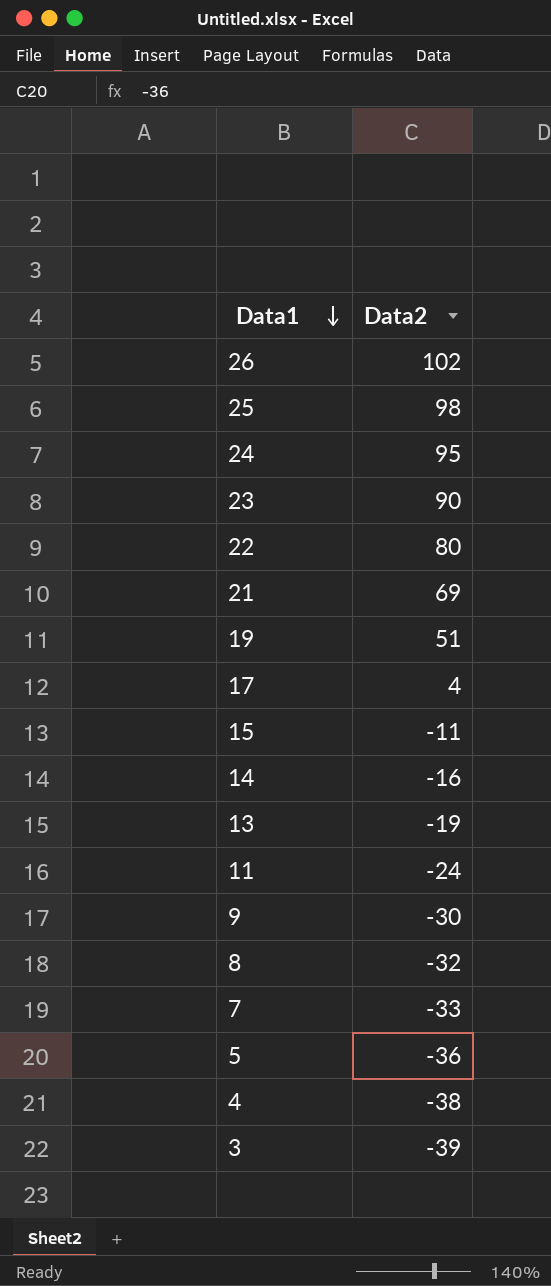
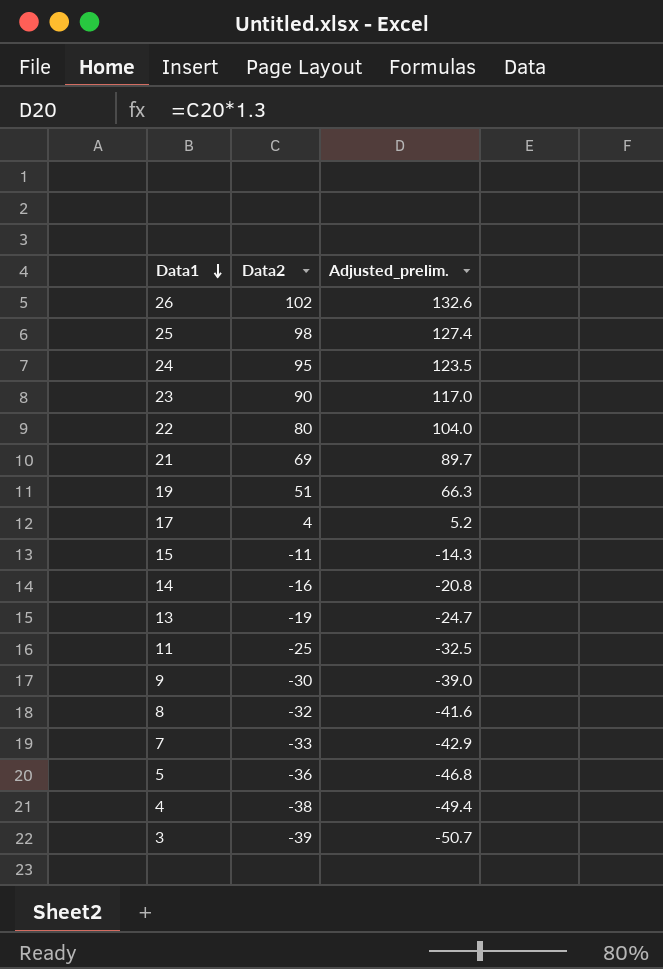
column Adjusted_prelim. | formula: none -> [Data2] * 1.3
11 | Data2: -24 -> -25

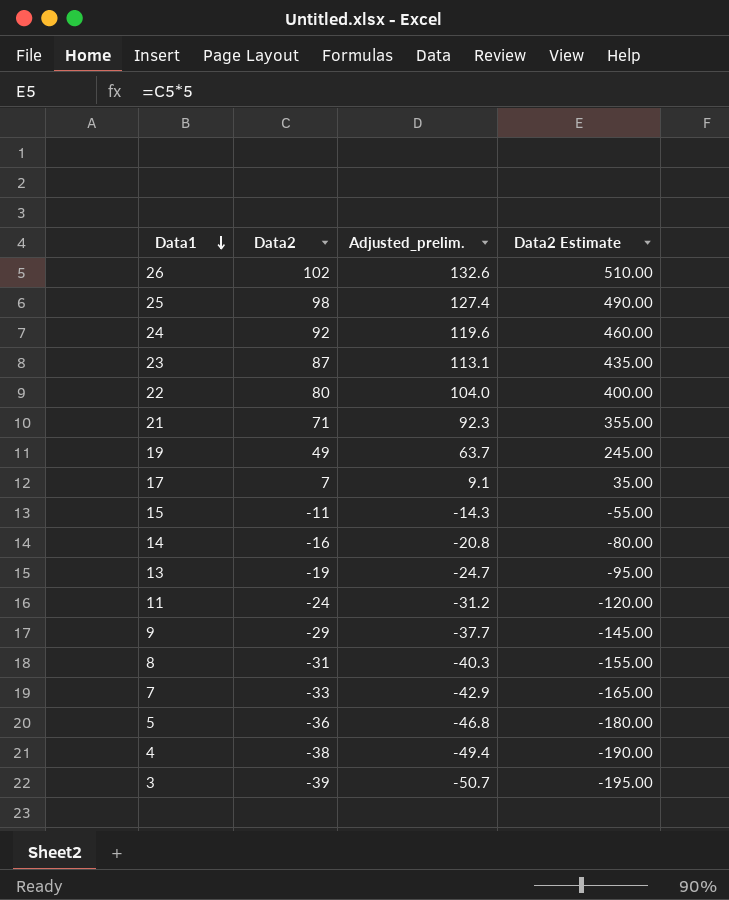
column Data2 Estimate | formula: none -> [Data2] * 5
24 | Data2: 95 -> 92
24 | Adjusted_prelim.: 123.5 -> 119.6
23 | Data2: 90 -> 87
23 | Adjusted_prelim.: 117.0 -> 113.1
21 | Data2: 69 -> 71
21 | Adjusted_prelim.: 89.7 -> 92.3
19 | Data2: 51 -> 49
19 | Adjusted_prelim.: 66.3 -> 63.7
17 | Data2: 4 -> 7
17 | Adjusted_prelim.: 5.2 -> 9.1
11 | Data2: -25 -> -24
11 | Adjusted_prelim.: -32.5 -> -31.2
9 | Data2: -30 -> -29
9 | Adjusted_prelim.: -39.0 -> -37.7
8 | Data2: -32 -> -31
8 | Adjusted_prelim.: -41.6 -> -40.3

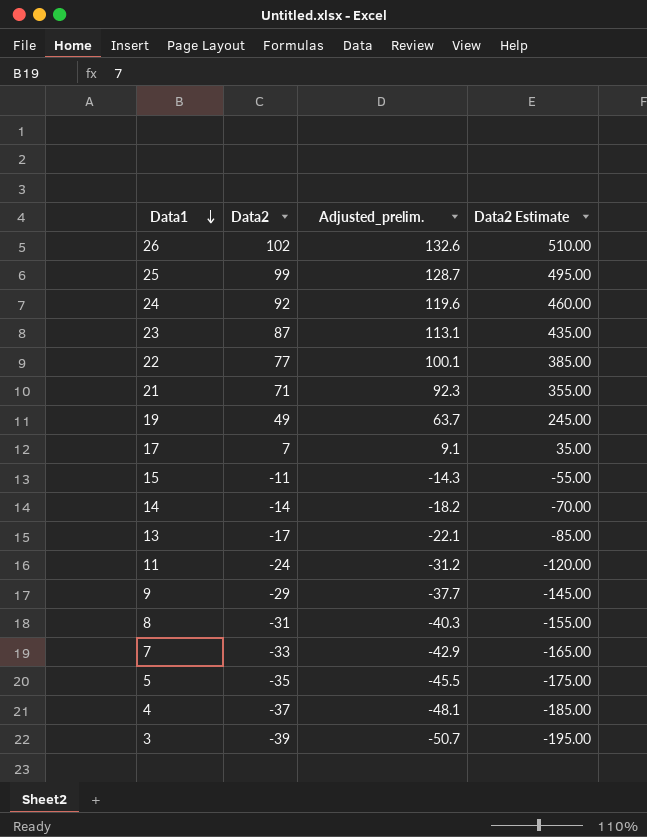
25 | Data2: 98 -> 99
25 | Adjusted_prelim.: 127.4 -> 128.7
25 | Data2 Estimate: 490.00 -> 495.00
22 | Data2: 80 -> 77
22 | Adjusted_prelim.: 104.0 -> 100.1
22 | Data2 Estimate: 400.00 -> 385.00
14 | Data2: -16 -> -14
14 | Adjusted_prelim.: -20.8 -> -18.2
14 | Data2 Estimate: -80.00 -> -70.00
13 | Data2: -19 -> -17
13 | Adjusted_prelim.: -24.7 -> -22.1
13 | Data2 Estimate: -95.00 -> -85.00
5 | Data2: -36 -> -35
5 | Adjusted_prelim.: -46.8 -> -45.5
5 | Data2 Estimate: -180.00 -> -175.00
4 | Data2: -38 -> -37
4 | Adjusted_prelim.: -49.4 -> -48.1
4 | Data2 Estimate: -190.00 -> -185.00

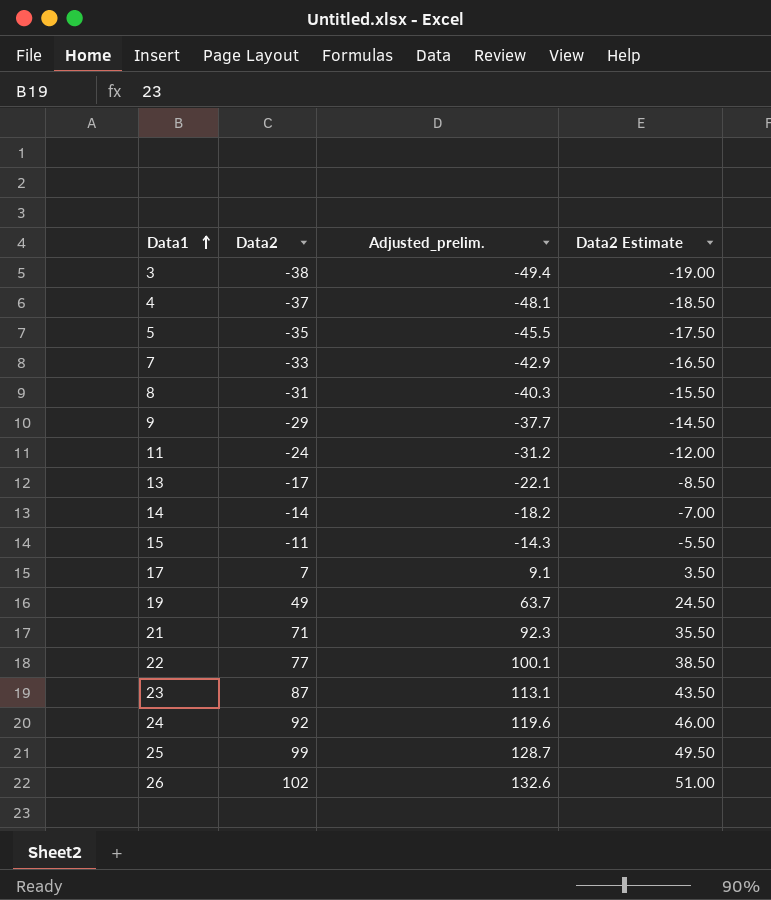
row order: Data1 descending -> Data1 ascending
column Data2 Estimate | formula: [Data2] * 5 -> [Data2] * 0.5
3 | Data2: -39 -> -38
3 | Adjusted_prelim.: -50.7 -> -49.4

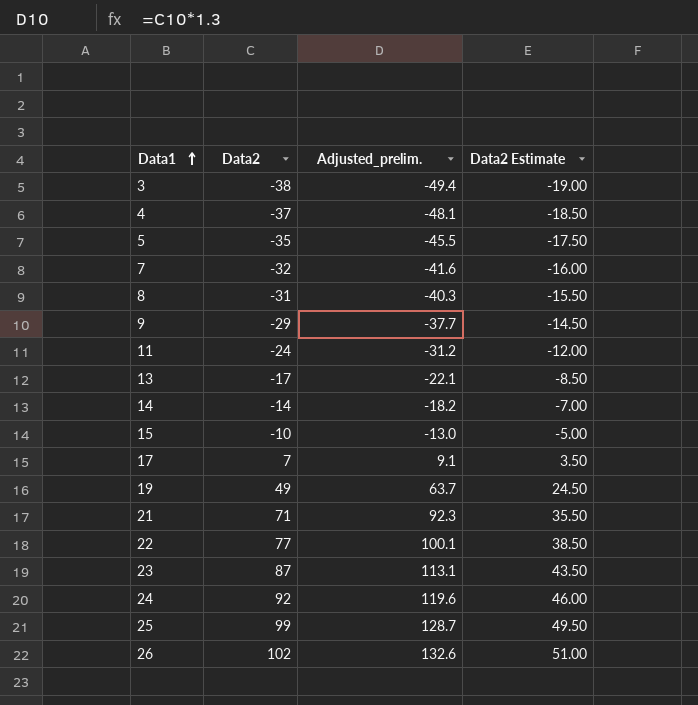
7 | Data2: -33 -> -32
7 | Adjusted_prelim.: -42.9 -> -41.6
7 | Data2 Estimate: -16.50 -> -16.00
15 | Data2: -11 -> -10
15 | Adjusted_prelim.: -14.3 -> -13.0
15 | Data2 Estimate: -5.50 -> -5.00

